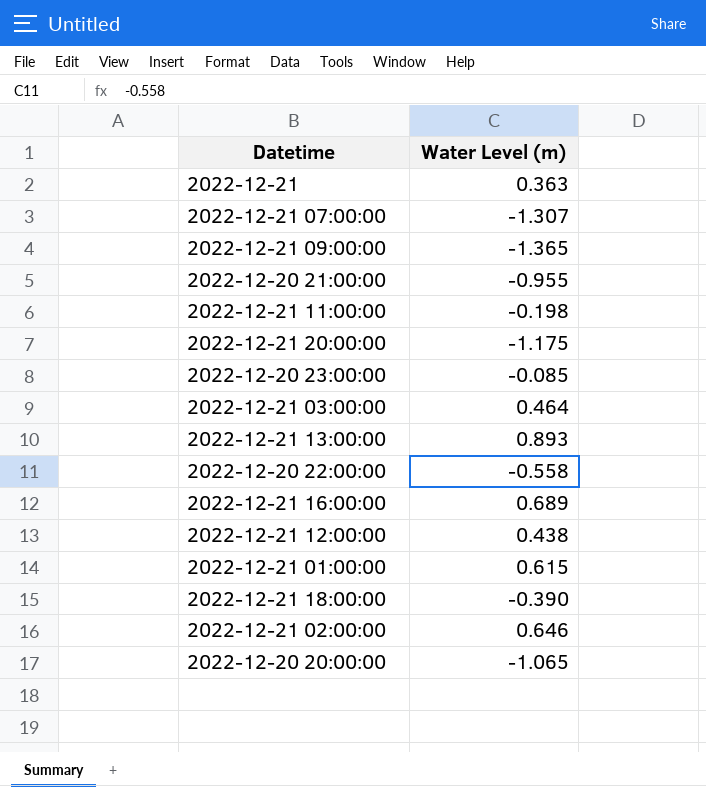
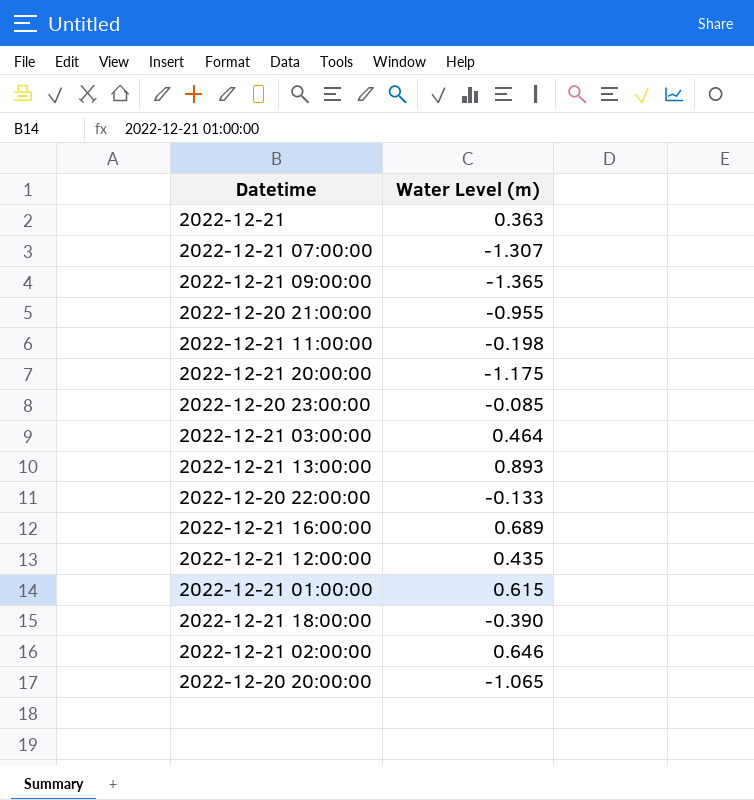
2022-12-20 22:00:00 | Water Level (m): -0.558 -> -0.133
2022-12-21 12:00:00 | Water Level (m): 0.438 -> 0.435

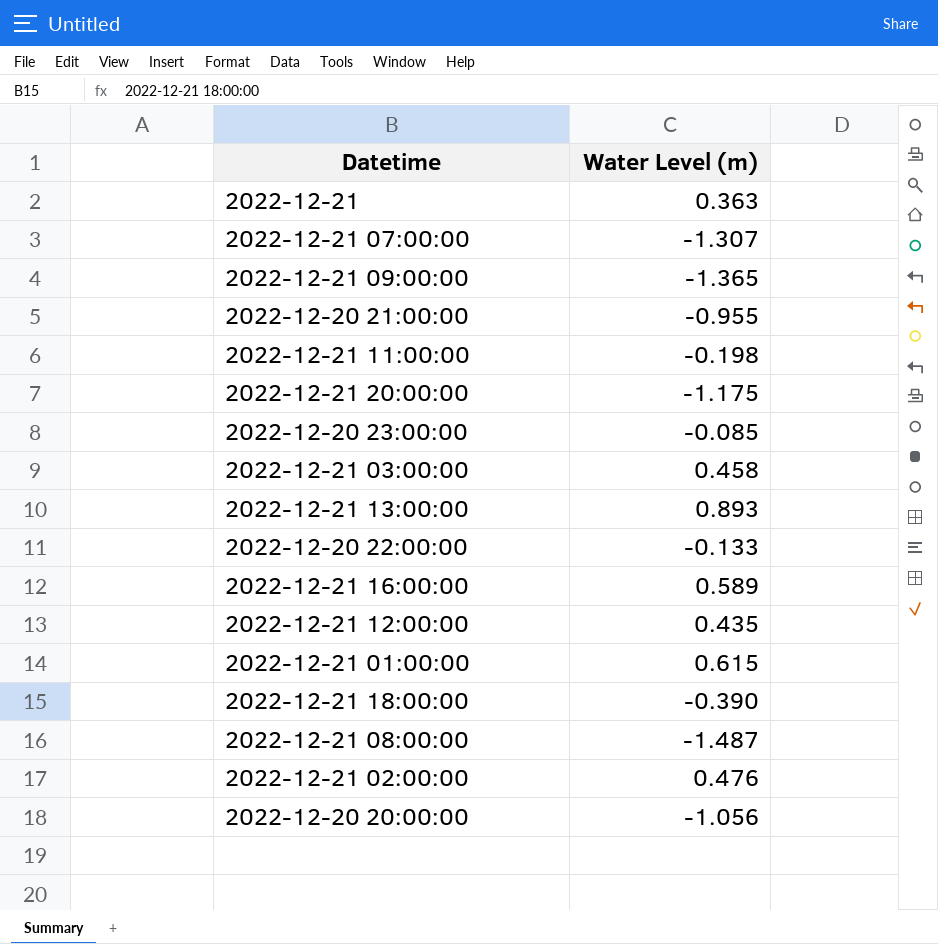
2022-12-21 03:00:00 | Water Level (m): 0.464 -> 0.458
2022-12-21 16:00:00 | Water Level (m): 0.689 -> 0.589
row 2022-12-21 08:00:00: none -> -1.487
2022-12-21 02:00:00 | Water Level (m): 0.646 -> 0.476
2022-12-20 20:00:00 | Water Level (m): -1.065 -> -1.056

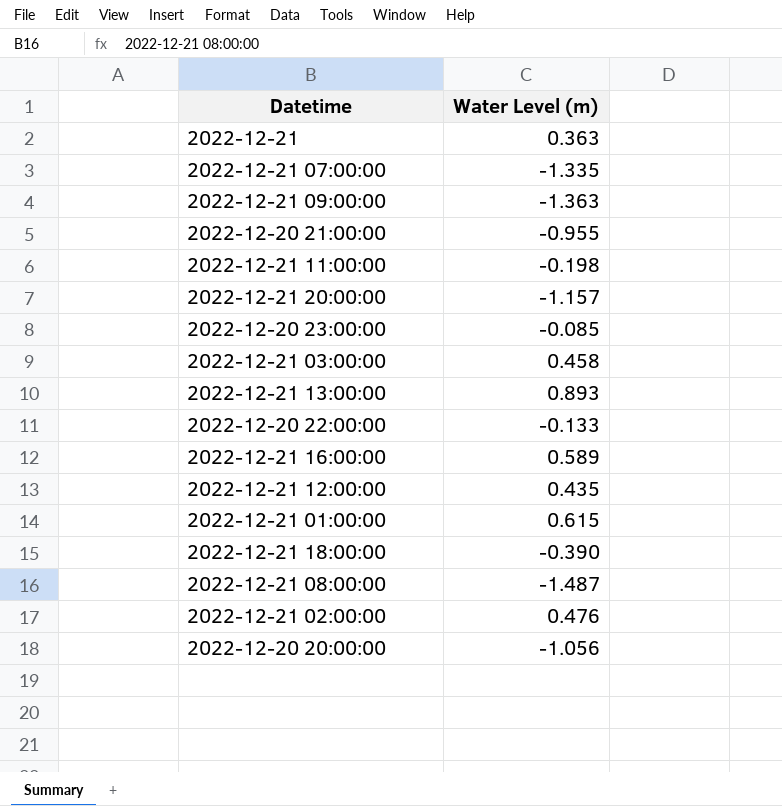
2022-12-21 07:00:00 | Water Level (m): -1.307 -> -1.335
2022-12-21 09:00:00 | Water Level (m): -1.365 -> -1.363
2022-12-21 20:00:00 | Water Level (m): -1.175 -> -1.157

